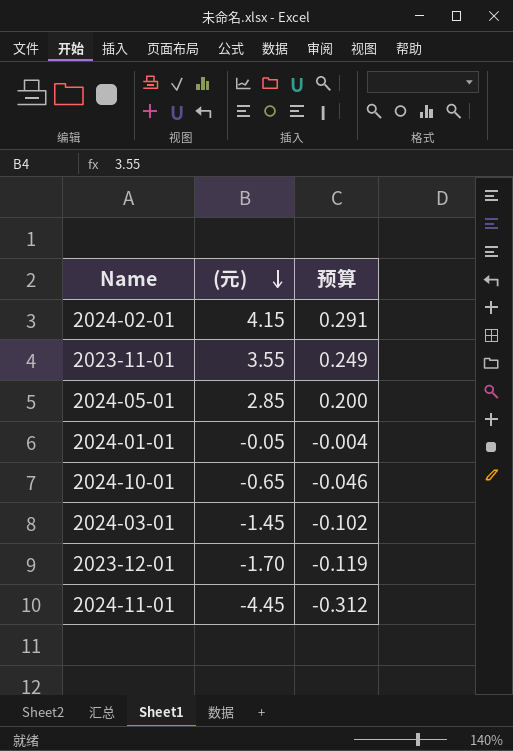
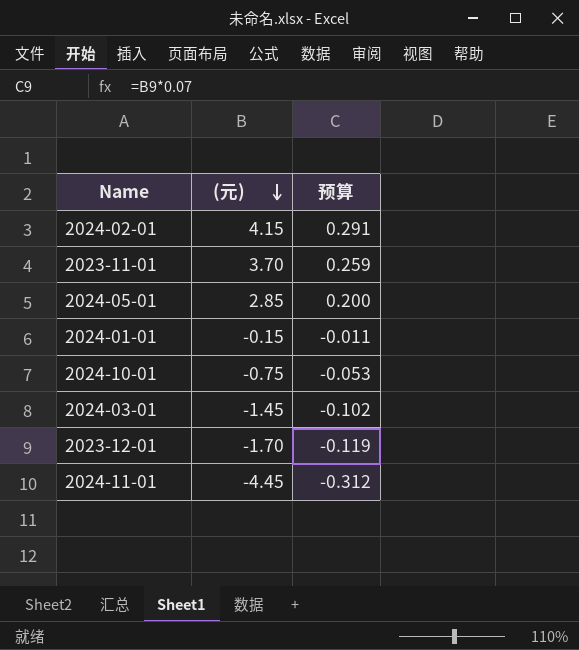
2023-11-01 | (元): 3.55 -> 3.70
2023-11-01 | 预算: 0.249 -> 0.259
2024-01-01 | (元): -0.05 -> -0.15
2024-01-01 | 预算: -0.004 -> -0.011
2024-10-01 | (元): -0.65 -> -0.75
2024-10-01 | 预算: -0.046 -> -0.053

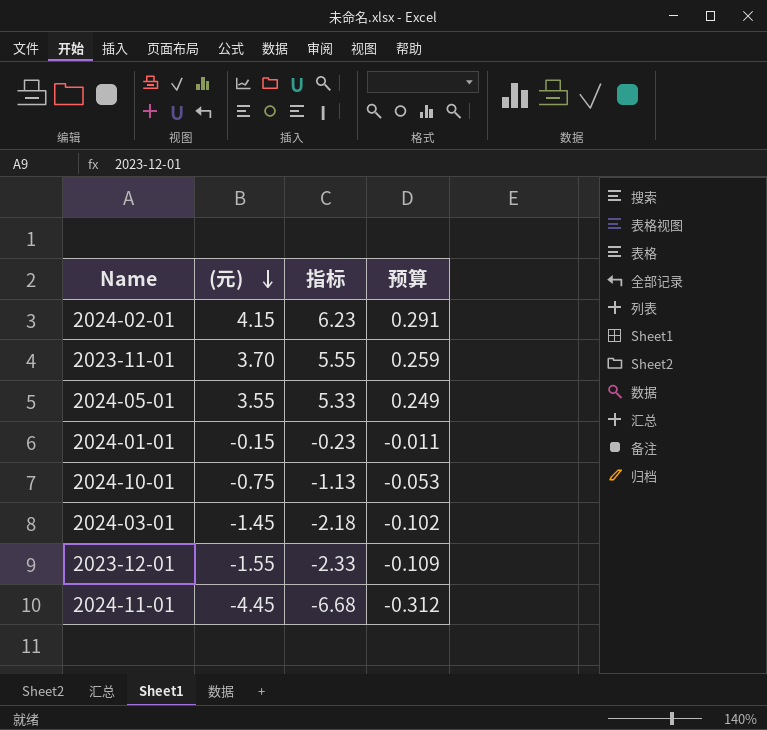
column 指标 | formula: none -> [(元)] * 1.5
2024-05-01 | (元): 2.85 -> 3.55
2024-05-01 | 预算: 0.200 -> 0.249
2023-12-01 | (元): -1.70 -> -1.55
2023-12-01 | 预算: -0.119 -> -0.109

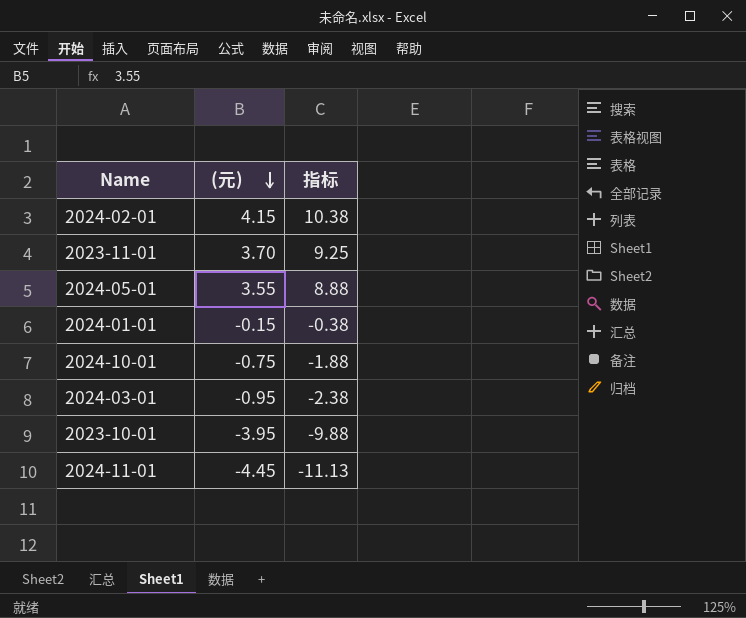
column 预算 | formula: [(元)] * 0.07 -> none
column 指标 | formula: [(元)] * 1.5 -> [(元)] * 2.5
row 2023-12-01: -1.55 | -2.33 | -0.109 -> none
2024-03-01 | (元): -1.45 -> -0.95
row 2023-10-01: none -> -3.95 | -9.88

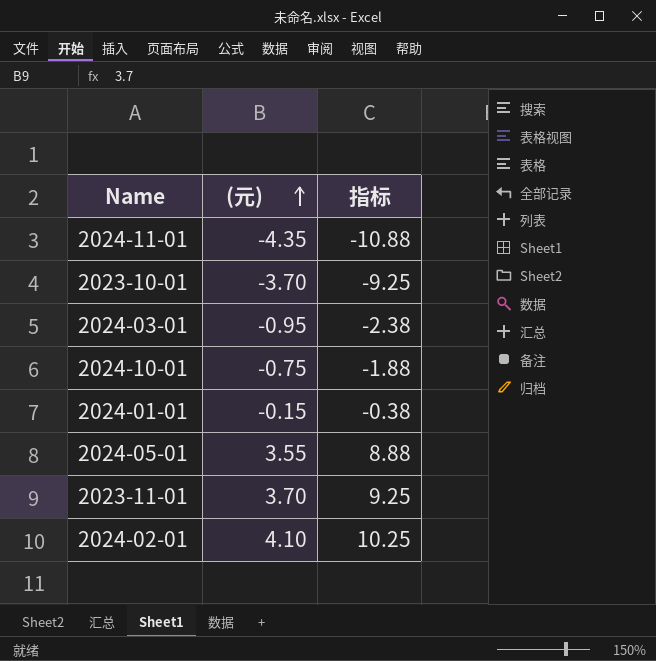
row order: (元) descending -> (元) ascending
2024-11-01 | (元): -4.45 -> -4.35
2024-11-01 | 指标: -11.13 -> -10.88
2023-10-01 | (元): -3.95 -> -3.70
2023-10-01 | 指标: -9.88 -> -9.25
2024-02-01 | (元): 4.15 -> 4.10
2024-02-01 | 指标: 10.38 -> 10.25

